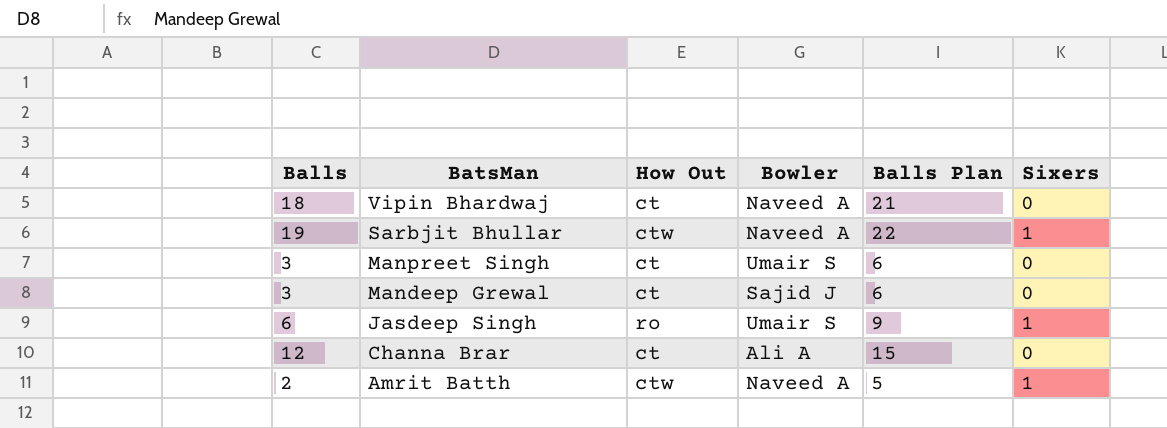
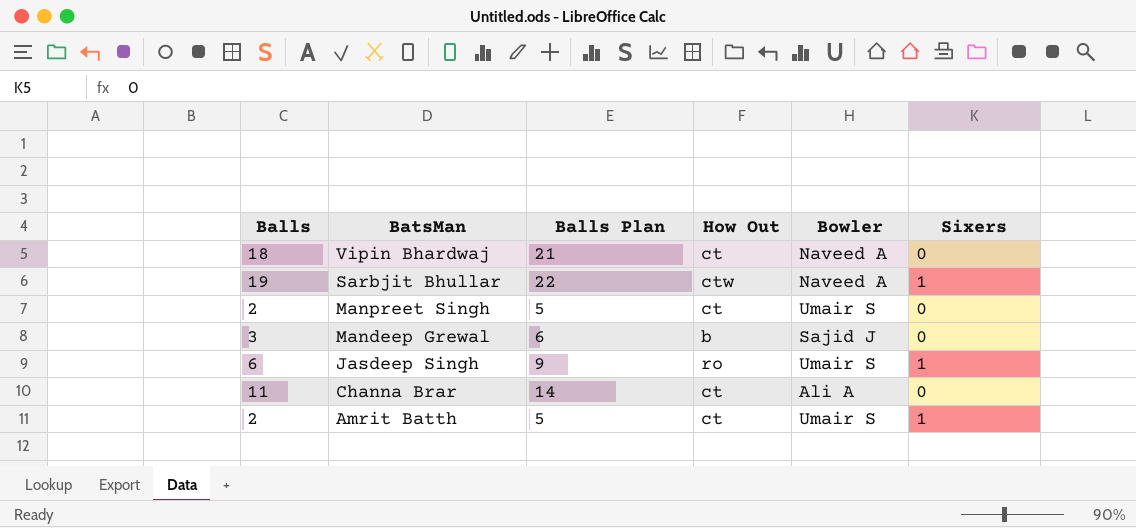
column Balls Plan | position: 5 -> 3
Manpreet Singh | Balls: 3 -> 2
Manpreet Singh | Balls Plan: 6 -> 5
Mandeep Grewal | How Out: ct -> b
Channa Brar | Balls: 12 -> 11
Channa Brar | Balls Plan: 15 -> 14
Amrit Batth | How Out: ctw -> ct
Amrit Batth | Bowler: Naveed A -> Umair S

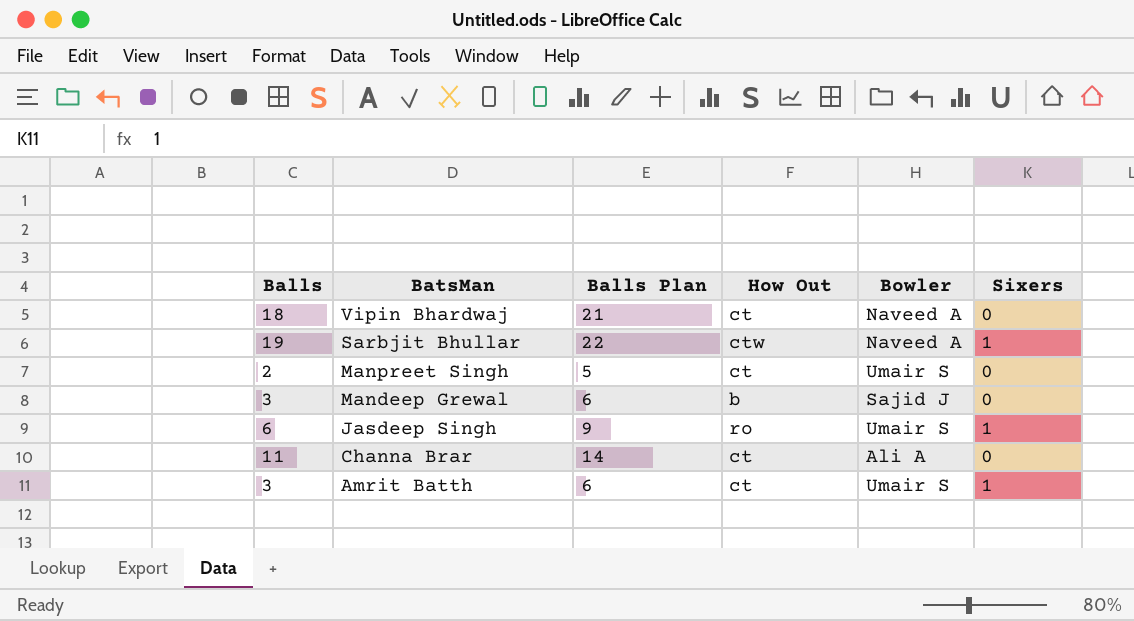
Amrit Batth | Balls: 2 -> 3
Amrit Batth | Balls Plan: 5 -> 6

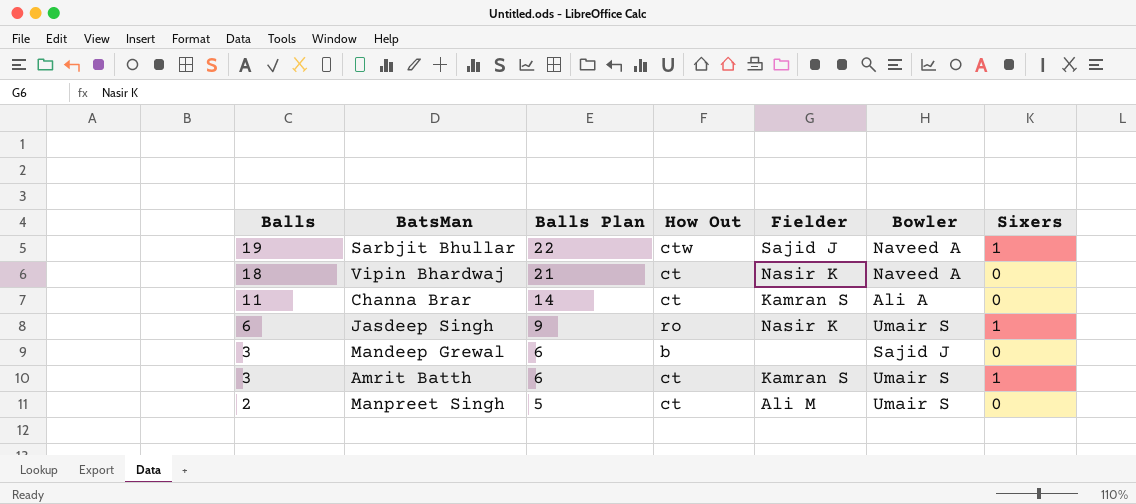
row order: BatsMan descending -> Balls descending
column Fielder | position: none -> 5

